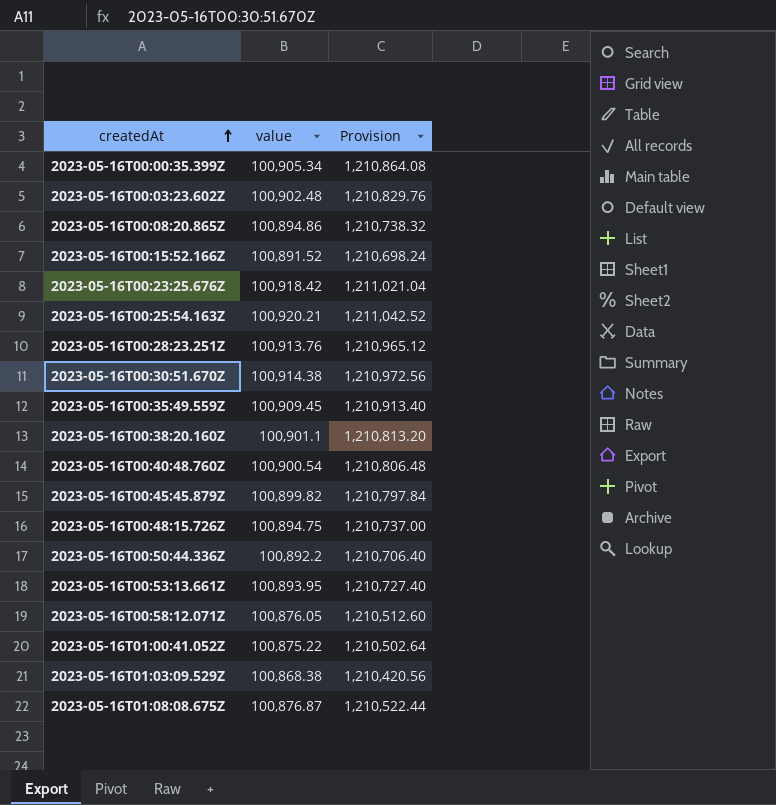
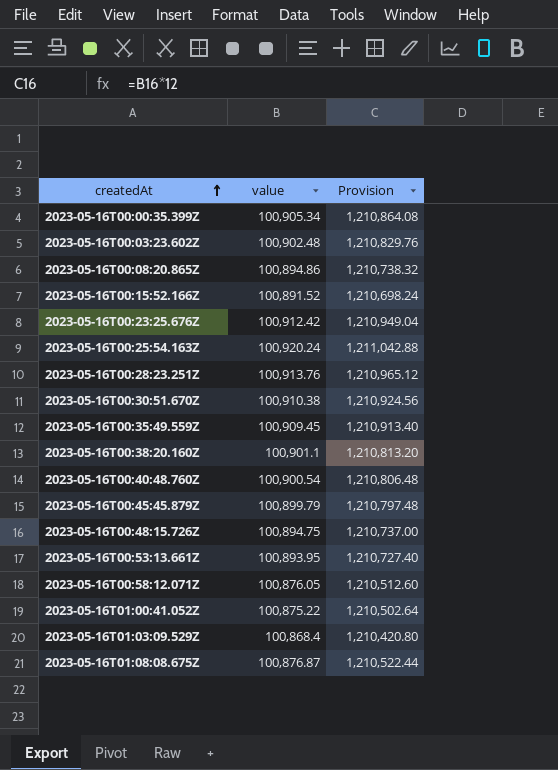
row 2023-05-16T00:50:44.336Z: 100,892.2 | 1,210,706.40 -> none
2023-05-16T00:23:25.676Z | value: 100,918.42 -> 100,912.42
2023-05-16T00:23:25.676Z | Provision: 1,211,021.04 -> 1,210,949.04
2023-05-16T00:25:54.163Z | value: 100,920.21 -> 100,920.24
2023-05-16T00:25:54.163Z | Provision: 1,211,042.52 -> 1,211,042.88
2023-05-16T00:30:51.670Z | value: 100,914.38 -> 100,910.38
2023-05-16T00:30:51.670Z | Provision: 1,210,972.56 -> 1,210,924.56
2023-05-16T00:45:45.879Z | value: 100,899.82 -> 100,899.79
2023-05-16T00:45:45.879Z | Provision: 1,210,797.84 -> 1,210,797.48
2023-05-16T01:03:09.529Z | value: 100,868.38 -> 100,868.4
2023-05-16T01:03:09.529Z | Provision: 1,210,420.56 -> 1,210,420.80

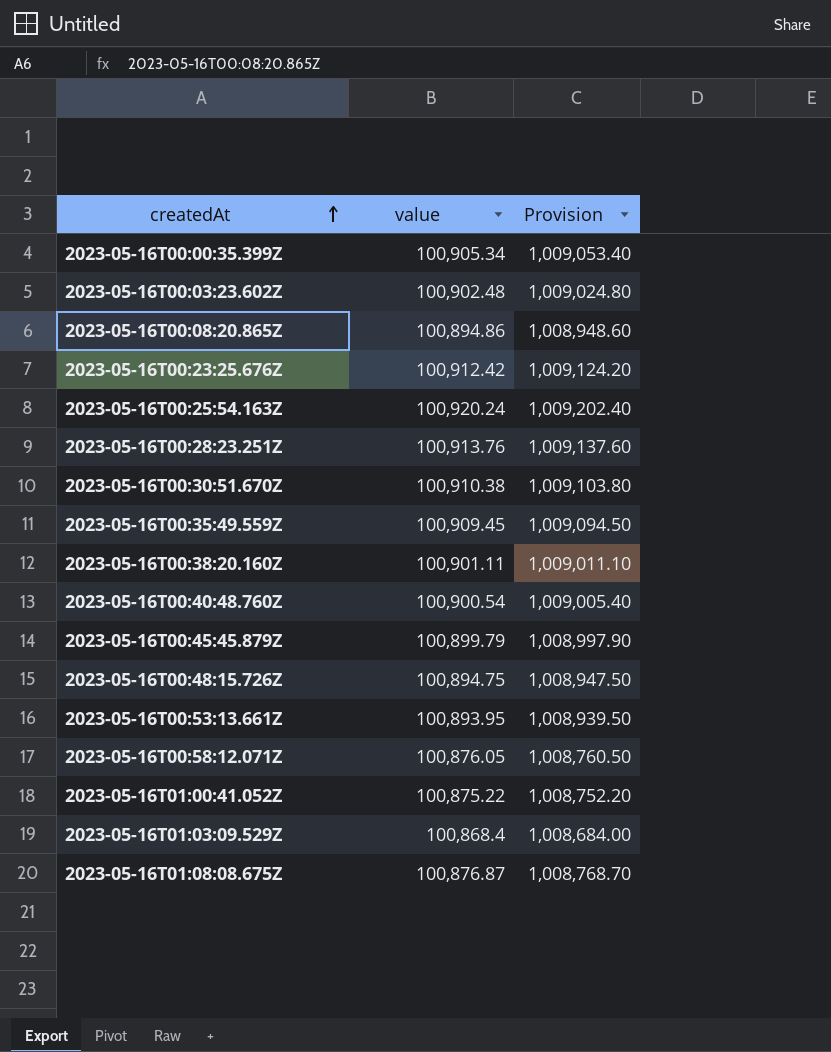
column Provision | formula: [value] * 12 -> [value] * 10
row 2023-05-16T00:15:52.166Z: 100,891.52 | 1,210,698.24 -> none
2023-05-16T00:38:20.160Z | value: 100,901.1 -> 100,901.11

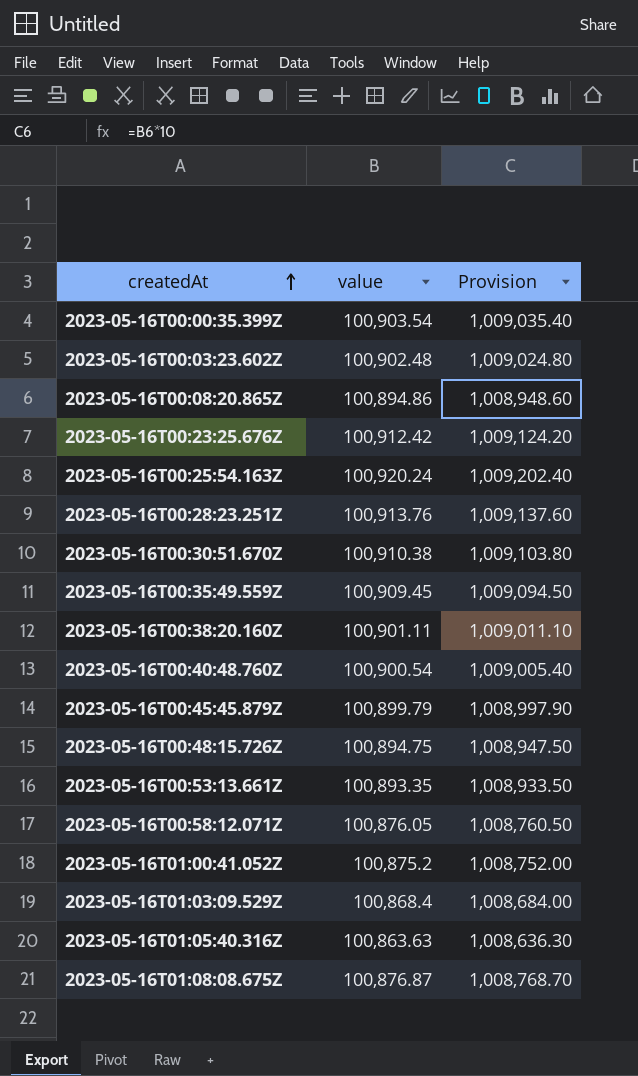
2023-05-16T00:00:35.399Z | value: 100,905.34 -> 100,903.54
2023-05-16T00:00:35.399Z | Provision: 1,009,053.40 -> 1,009,035.40
2023-05-16T00:53:13.661Z | value: 100,893.95 -> 100,893.35
2023-05-16T00:53:13.661Z | Provision: 1,008,939.50 -> 1,008,933.50
2023-05-16T01:00:41.052Z | value: 100,875.22 -> 100,875.2
2023-05-16T01:00:41.052Z | Provision: 1,008,752.20 -> 1,008,752.00
row 2023-05-16T01:05:40.316Z: none -> 100,863.63 | 1,008,636.30

